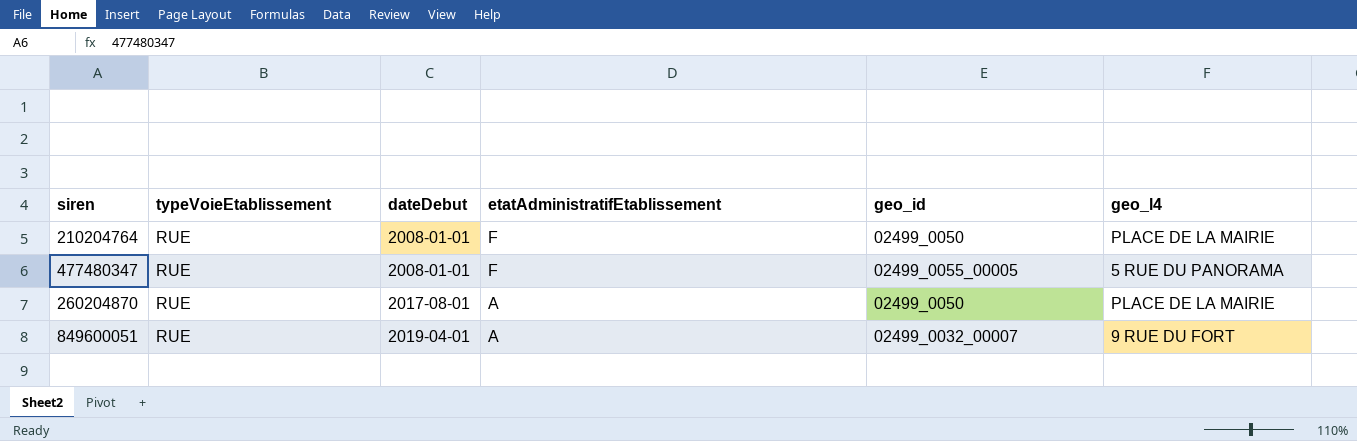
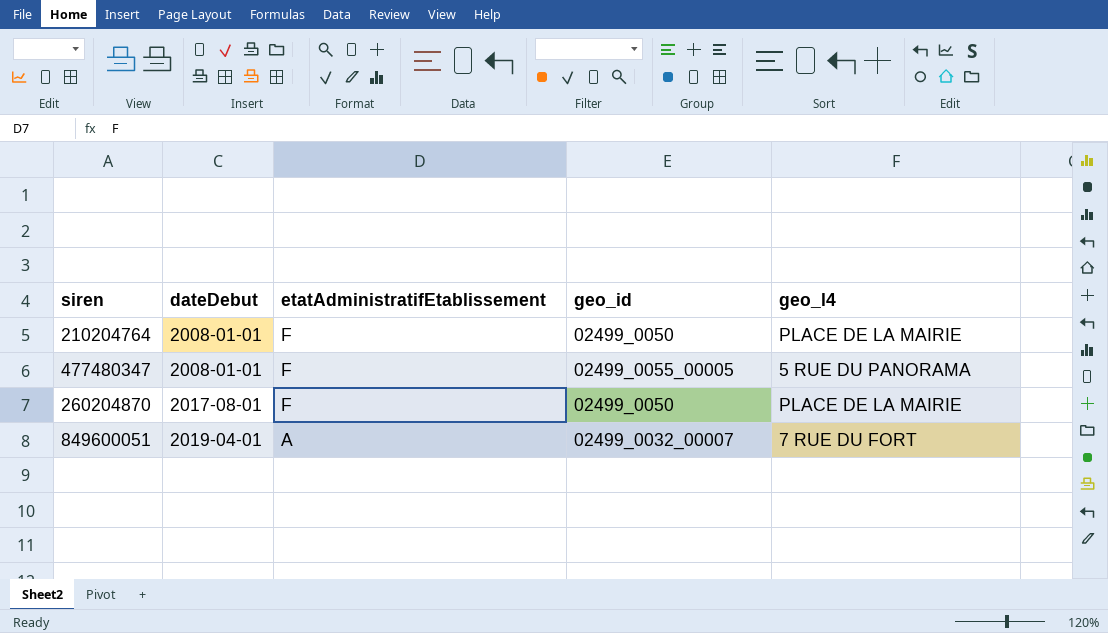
column typeVoieEtablissement | position: 2 -> none
260204870 | etatAdministratifEtablissement: A -> F
849600051 | geo_l4: 9 RUE DU FORT -> 7 RUE DU FORT

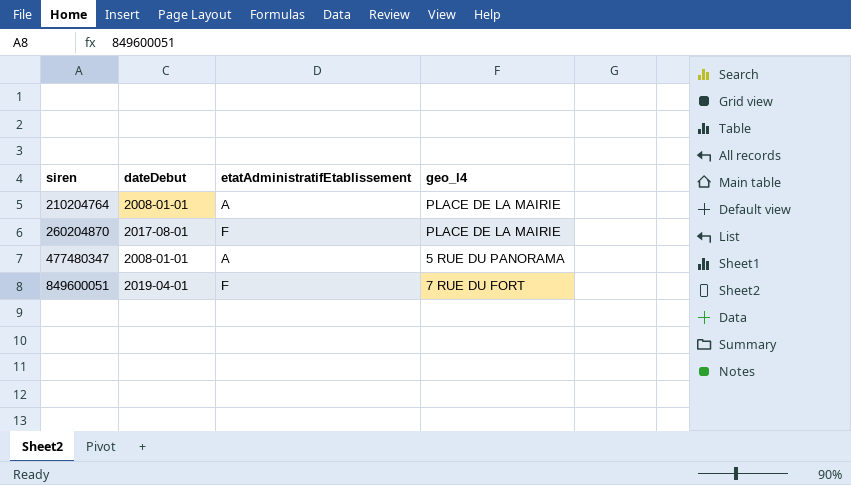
row order: dateDebut ascending -> siren ascending
column geo_id | position: 4 -> none
210204764 | etatAdministratifEtablissement: F -> A
477480347 | etatAdministratifEtablissement: F -> A
849600051 | etatAdministratifEtablissement: A -> F

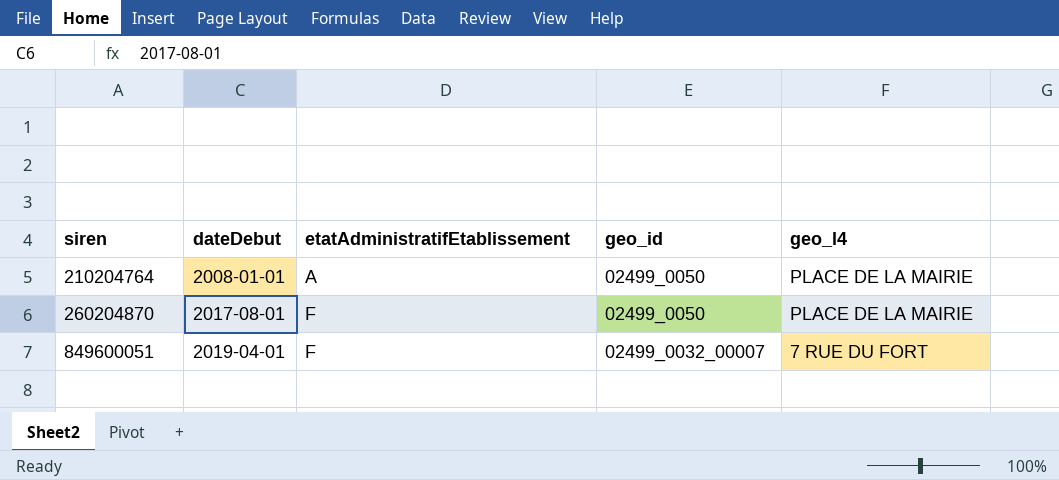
column geo_id | position: none -> 4
row 477480347: 2008-01-01 | A | 5 RUE DU PANORAMA -> none

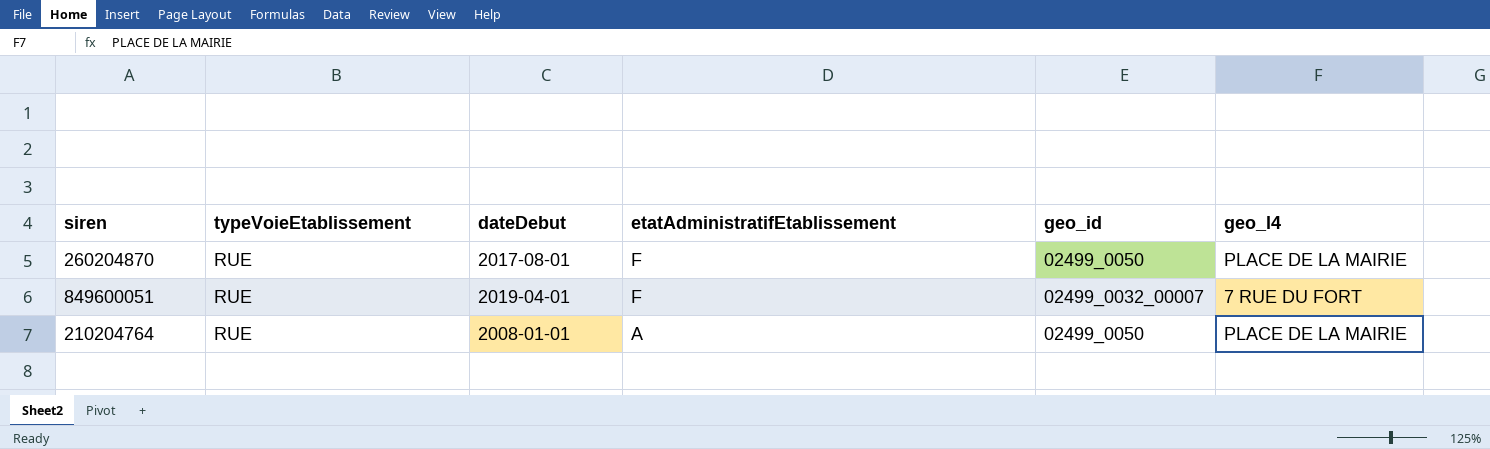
row order: siren ascending -> etatAdministratifEtablissement descending
column typeVoieEtablissement | position: none -> 2

